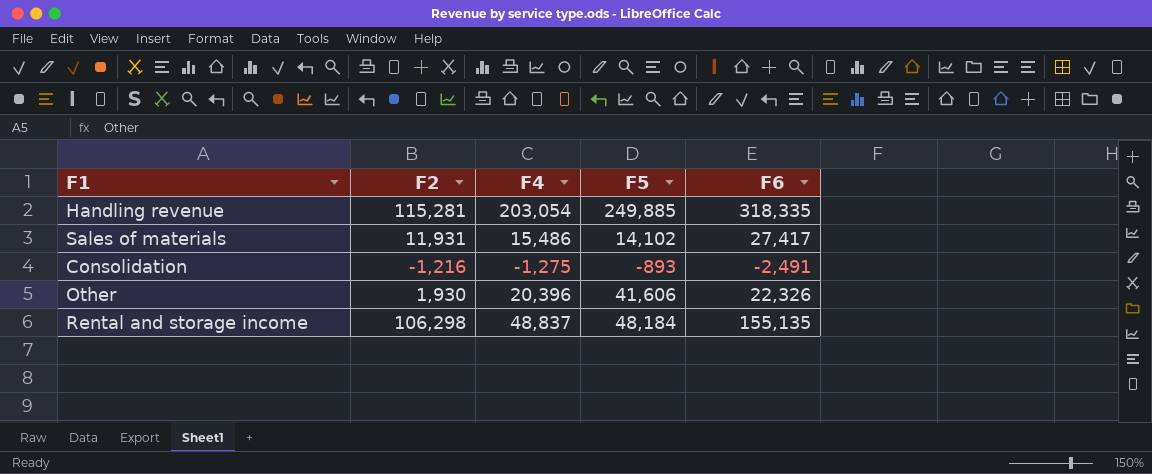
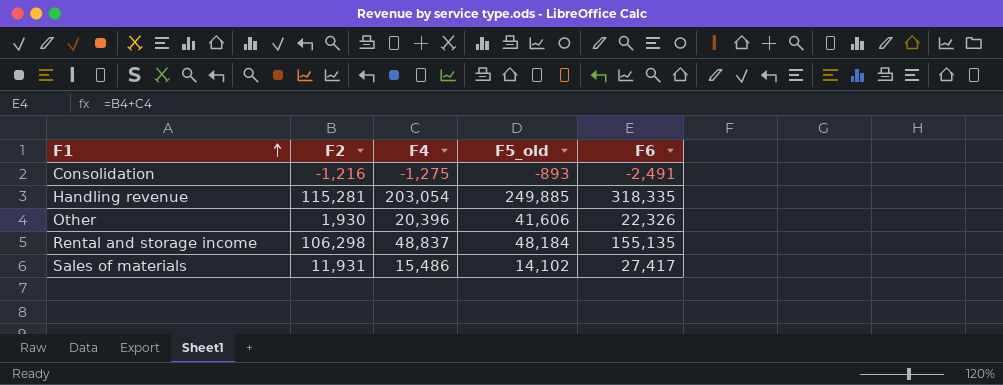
row order: none -> F1 ascending
column name: F5 -> F5_old

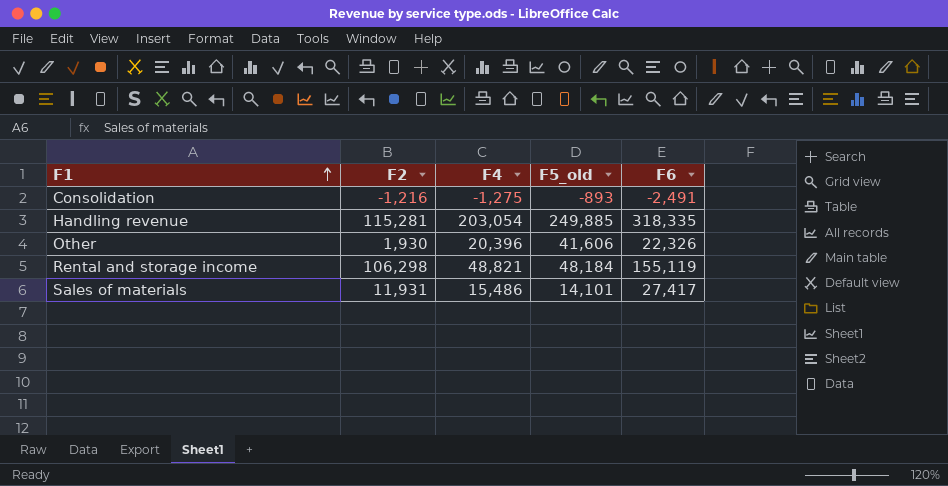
Rental and storage income | F4: 48,837 -> 48,821
Rental and storage income | F6: 155,135 -> 155,119
Sales of materials | F5_old: 14,102 -> 14,101

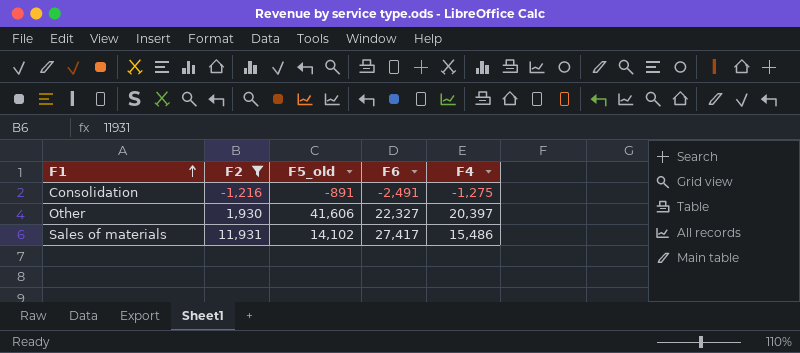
filter: none -> F2 <= 11,931
column F4 | position: 3 -> 5
Consolidation | F5_old: -893 -> -891
Other | F6: 22,326 -> 22,327
Other | F4: 20,396 -> 20,397
Sales of materials | F5_old: 14,101 -> 14,102

